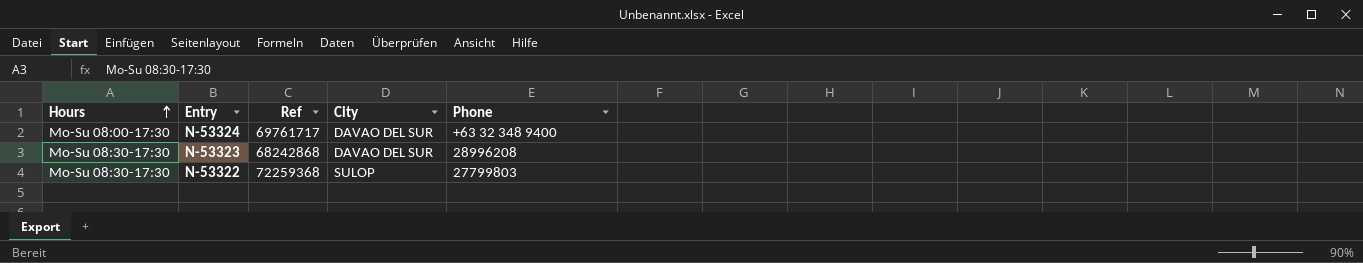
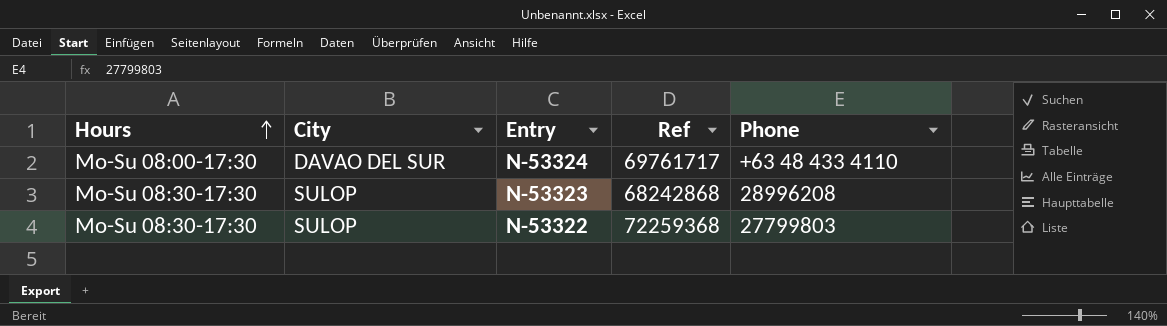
column City | position: 4 -> 2
N-53324 | Phone: +63 32 348 9400 -> +63 48 433 4110
N-53323 | City: DAVAO DEL SUR -> SULOP

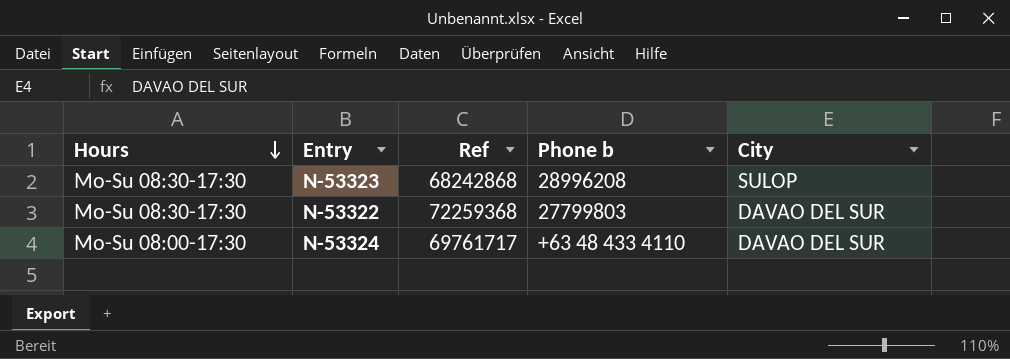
row order: Hours ascending -> Hours descending
column name: Phone -> Phone b
column City | position: 2 -> 5
N-53322 | City: SULOP -> DAVAO DEL SUR

